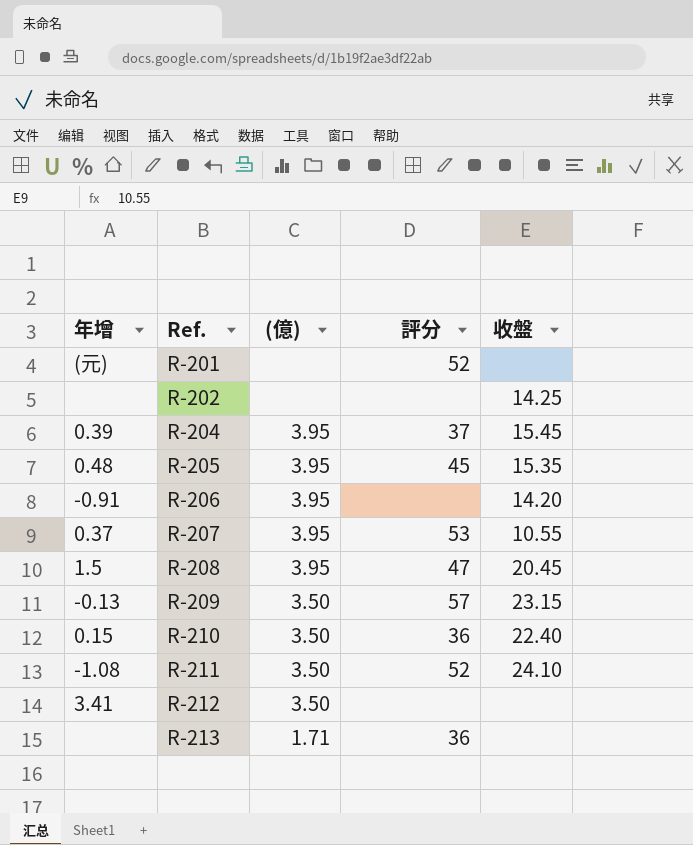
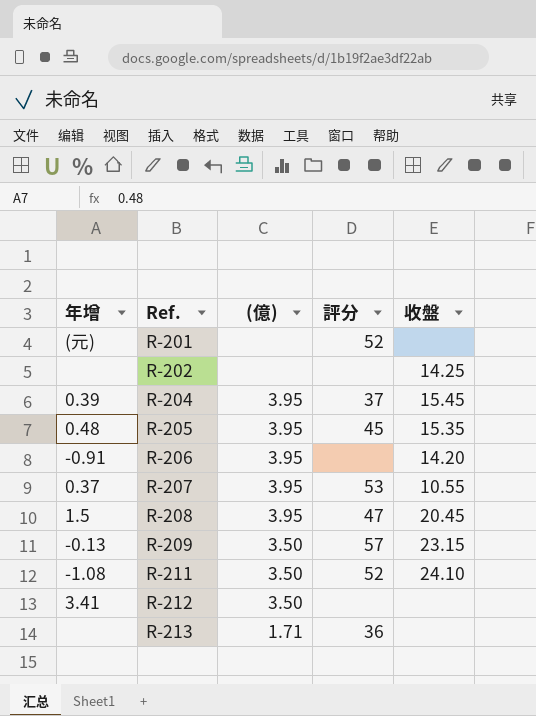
row R-210: 0.15 | 3.50 | 36 | 22.40 -> none

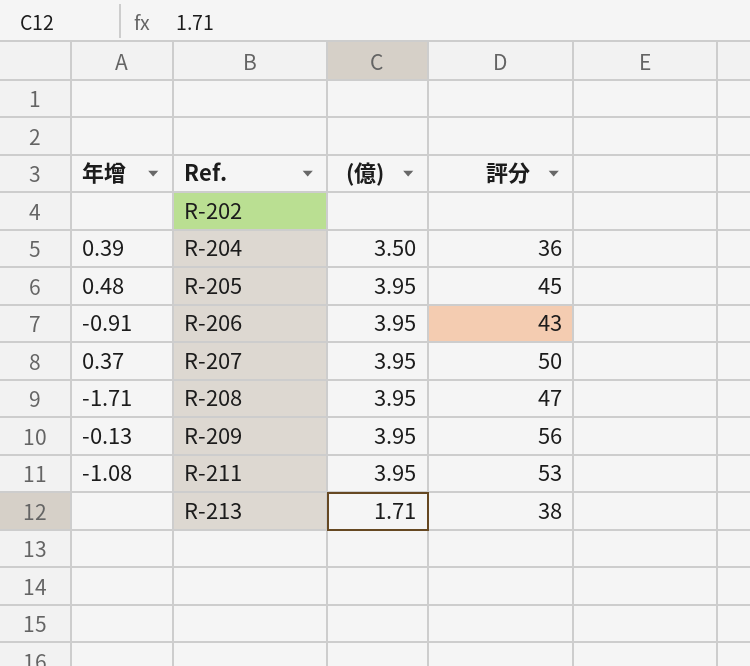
column 收盤 | position: 5 -> none
row R-201: (元) | none | 52 | none -> none
row R-212: 3.41 | 3.50 | none | none -> none
R-204 | (億): 3.95 -> 3.50
R-204 | 評分: 37 -> 36
R-206 | 評分: none -> 43
R-207 | 評分: 53 -> 50
R-208 | 年增: 1.5 -> -1.71
R-209 | (億): 3.50 -> 3.95
R-209 | 評分: 57 -> 56
R-211 | (億): 3.50 -> 3.95
R-211 | 評分: 52 -> 53
R-213 | 評分: 36 -> 38

